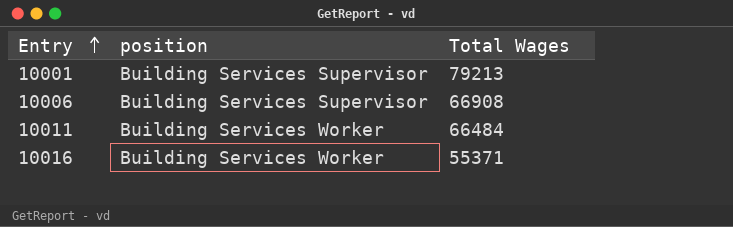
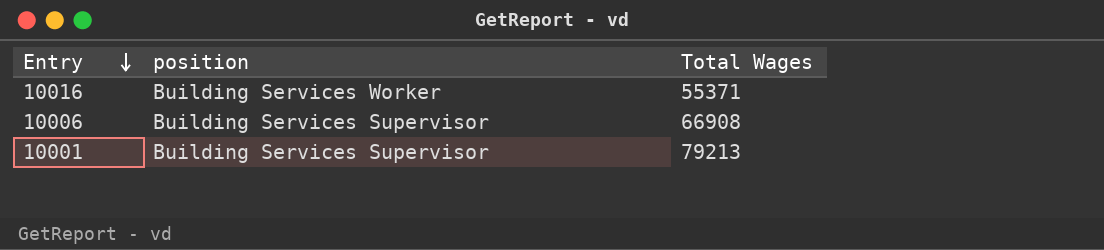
row order: Entry ascending -> Entry descending
row 10011: Building Services Worker | 66484 -> none

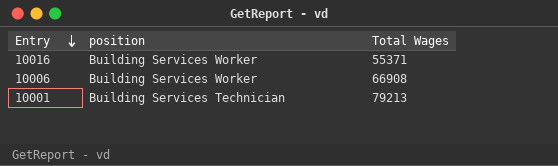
10006 | position: Building Services Supervisor -> Building Services Worker
10001 | position: Building Services Supervisor -> Building Services Technician

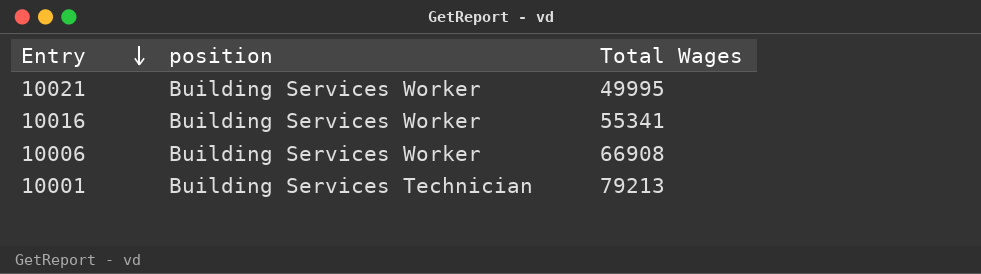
row 10021: none -> Building Services Worker | 49995
10016 | Total Wages: 55371 -> 55341

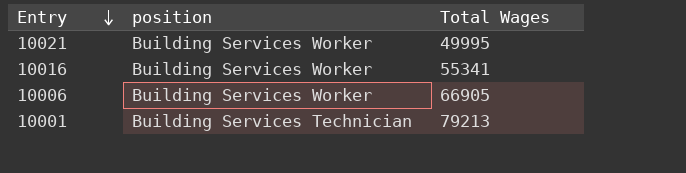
10006 | Total Wages: 66908 -> 66905

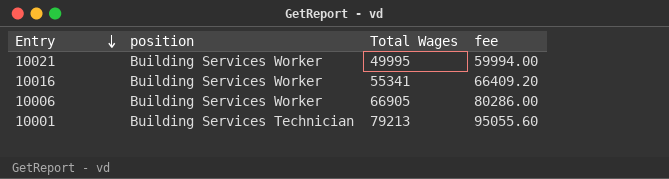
column fee | formula: none -> [Total Wages] * 1.2

